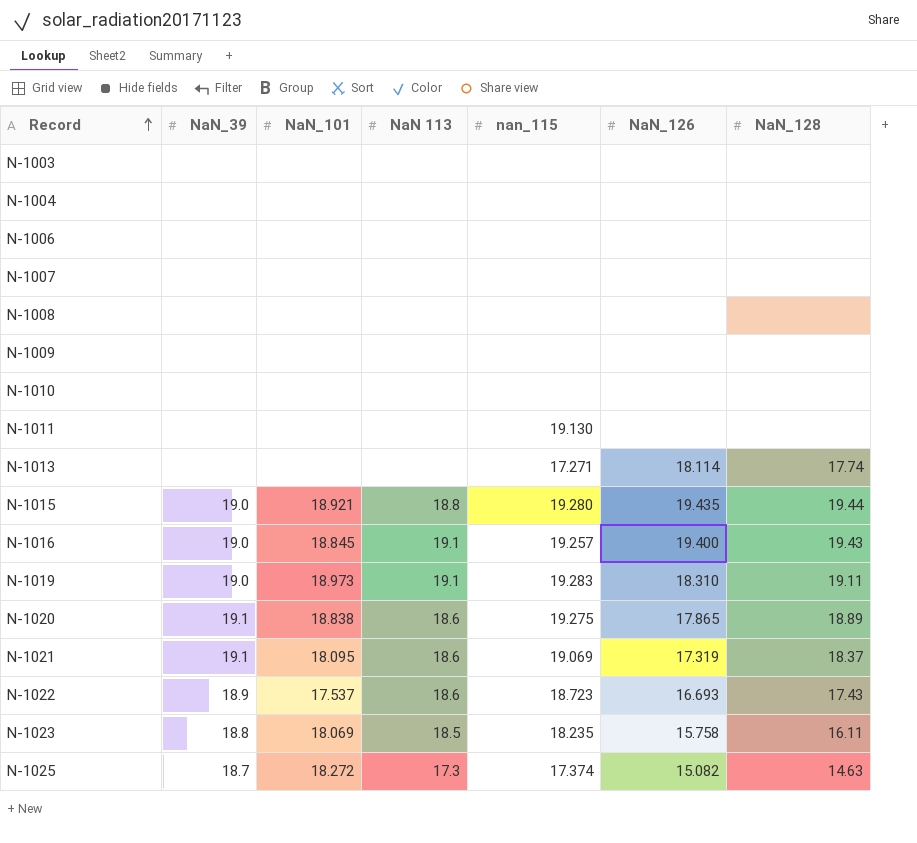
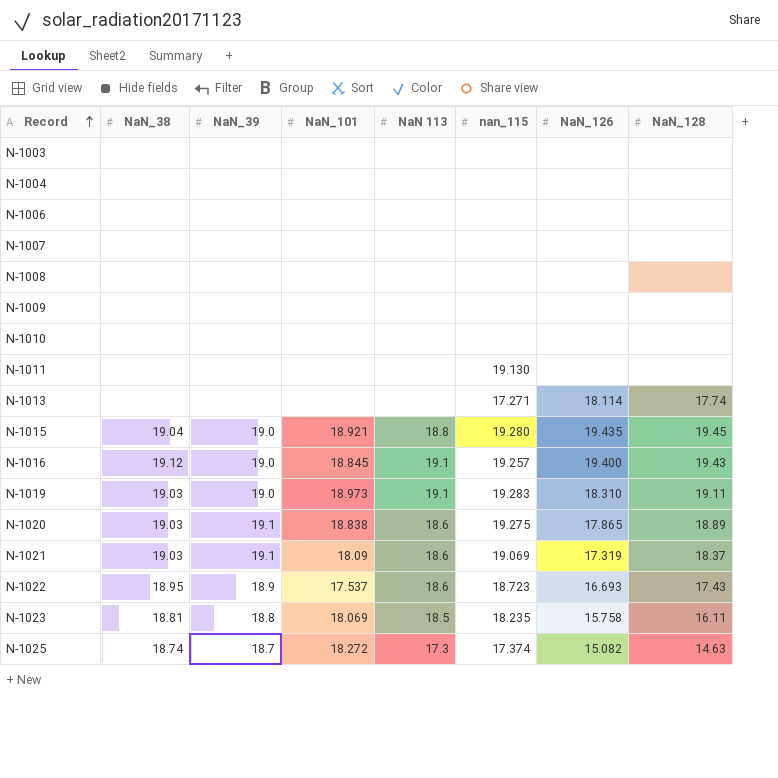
column NaN_38 | position: none -> 2
N-1015 | NaN_128: 19.44 -> 19.45
N-1021 | NaN_101: 18.095 -> 18.09

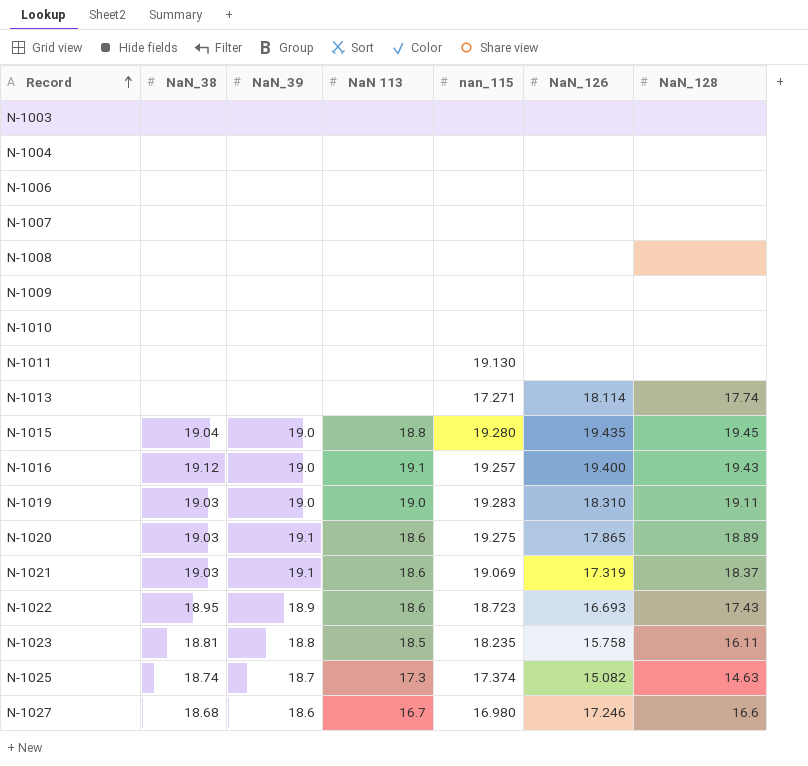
column NaN_101 | position: 4 -> none
N-1019 | NaN 113: 19.1 -> 19.0
row N-1027: none -> 18.68 | 18.6 | 16.7 | 16.980 | 17.246 | 16.6

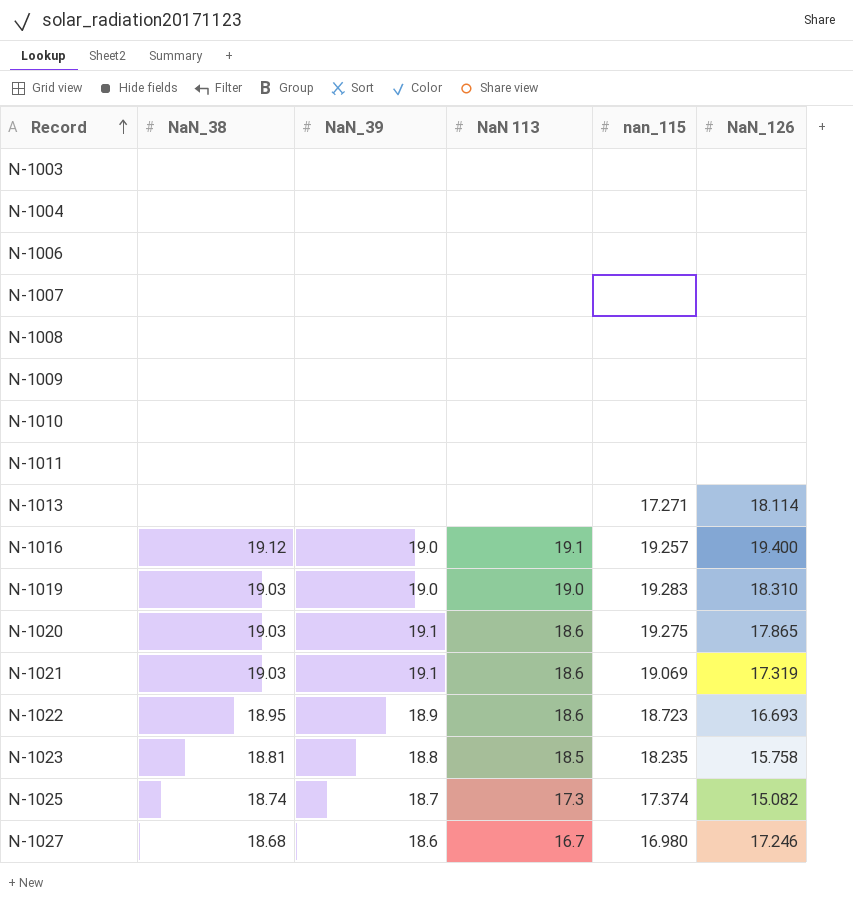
column NaN_128 | position: 7 -> none
row N-1015: 19.04 | 19.0 | 18.8 | 19.280 | 19.435 | 19.45 -> none
N-1011 | nan_115: 19.130 -> none

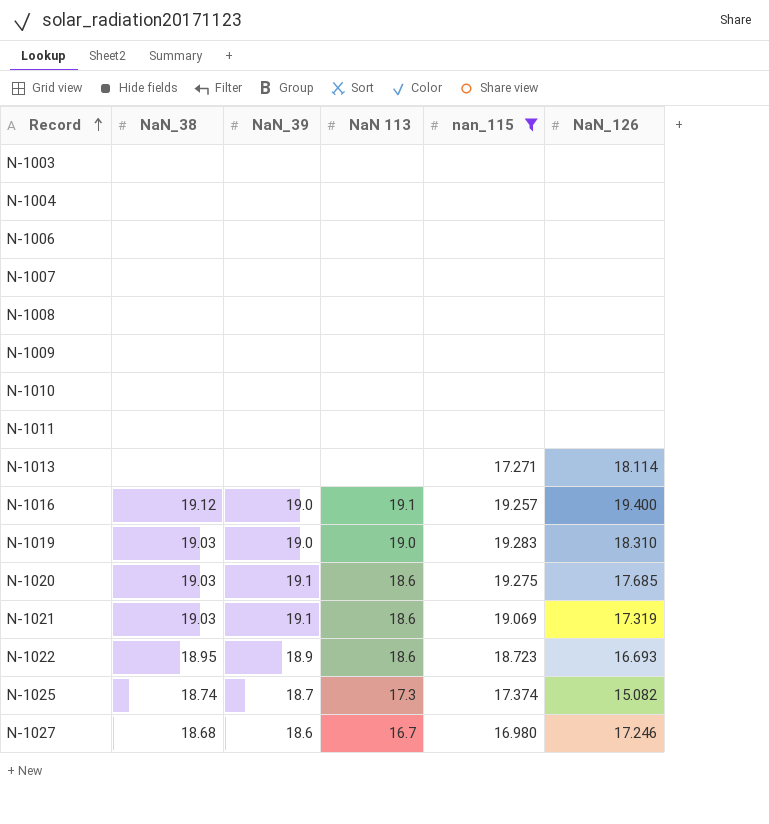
filter: none -> nan_115 != 18.235
N-1020 | NaN_126: 17.865 -> 17.685

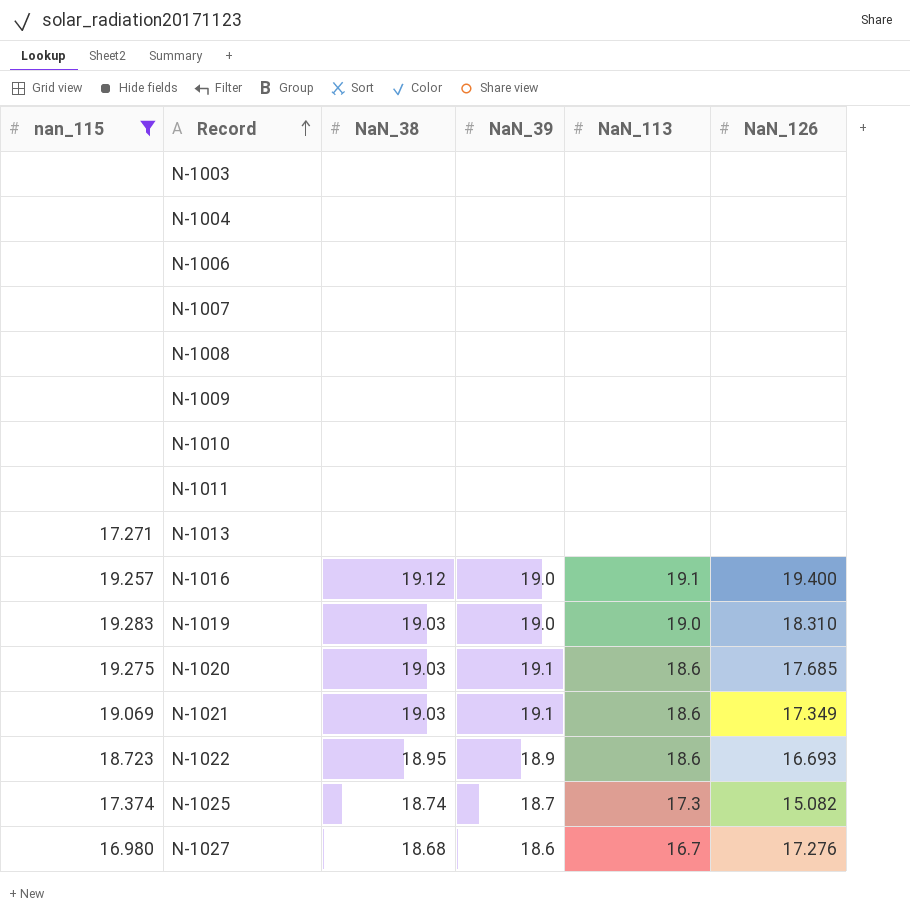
column nan_115 | position: 5 -> 1
column name: NaN 113 -> NaN_113
N-1013 | NaN_126: 18.114 -> none
N-1021 | NaN_126: 17.319 -> 17.349
N-1027 | NaN_126: 17.246 -> 17.276

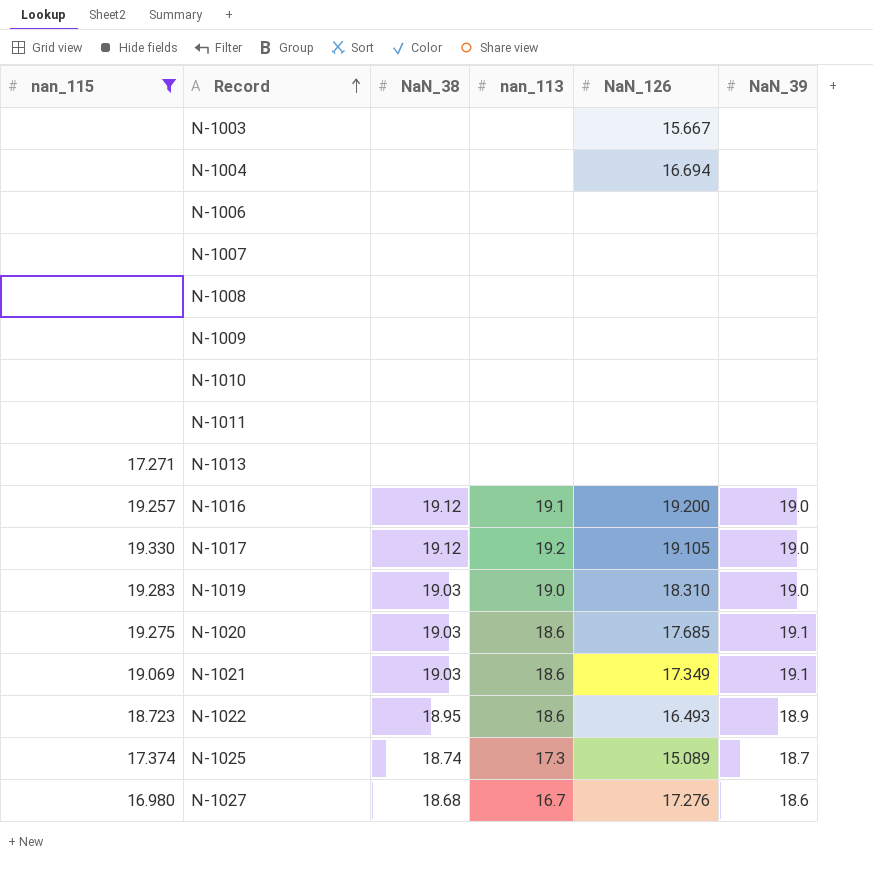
column name: NaN_113 -> nan_113
column NaN_39 | position: 4 -> 6
N-1003 | NaN_126: none -> 15.667
N-1004 | NaN_126: none -> 16.694
N-1016 | NaN_126: 19.400 -> 19.200
row N-1017: none -> 19.330 | 19.12 | 19.2 | 19.105 | 19.0
N-1022 | NaN_126: 16.693 -> 16.493
N-1025 | NaN_126: 15.082 -> 15.089

